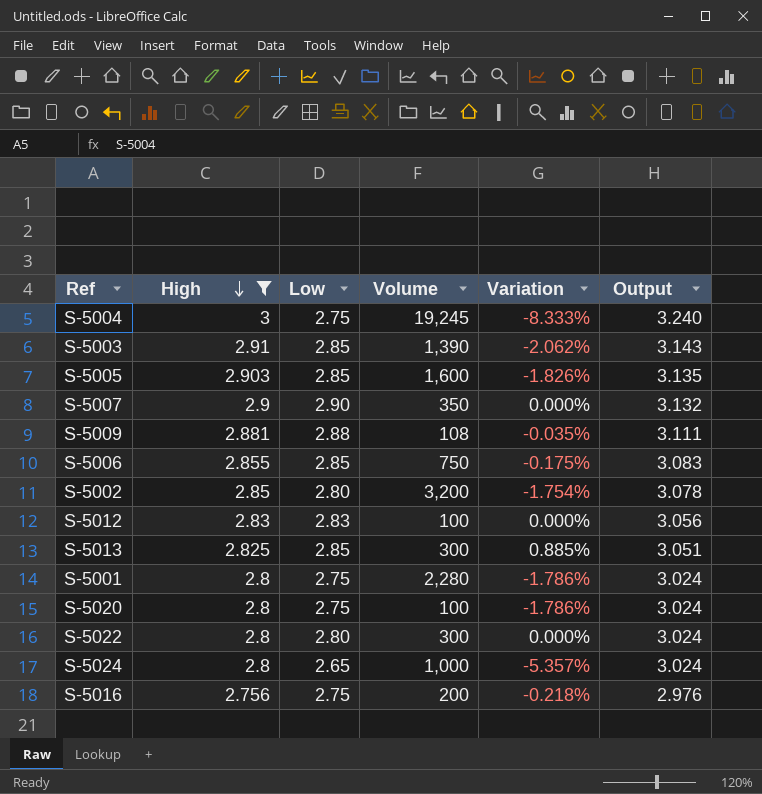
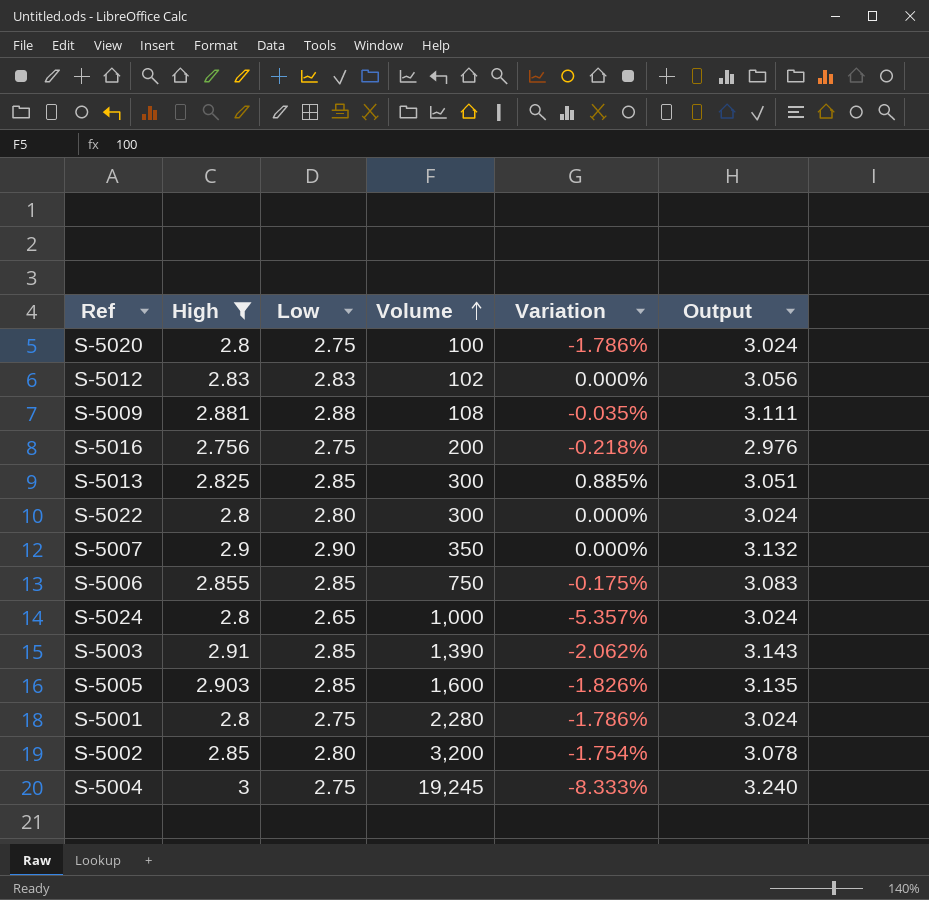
row order: High descending -> Volume ascending
S-5012 | Volume: 100 -> 102

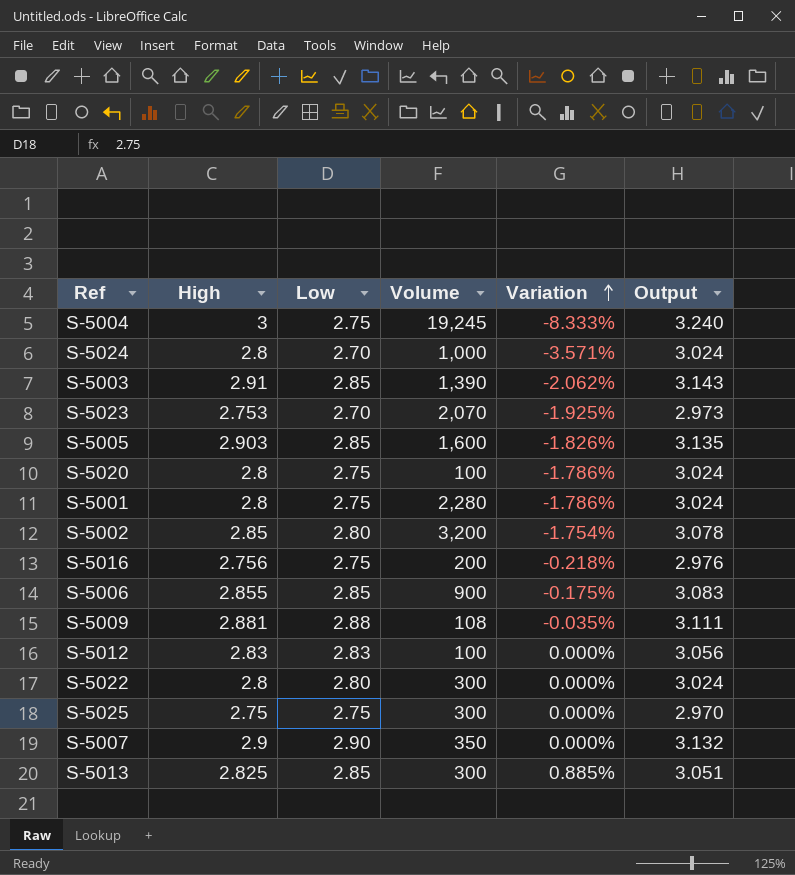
filter: High >= 2.756 -> none
row order: Volume ascending -> Variation ascending
S-5024 | Low: 2.65 -> 2.70
S-5024 | Variation: -5.357% -> -3.571%
S-5006 | Volume: 750 -> 900
S-5012 | Volume: 102 -> 100

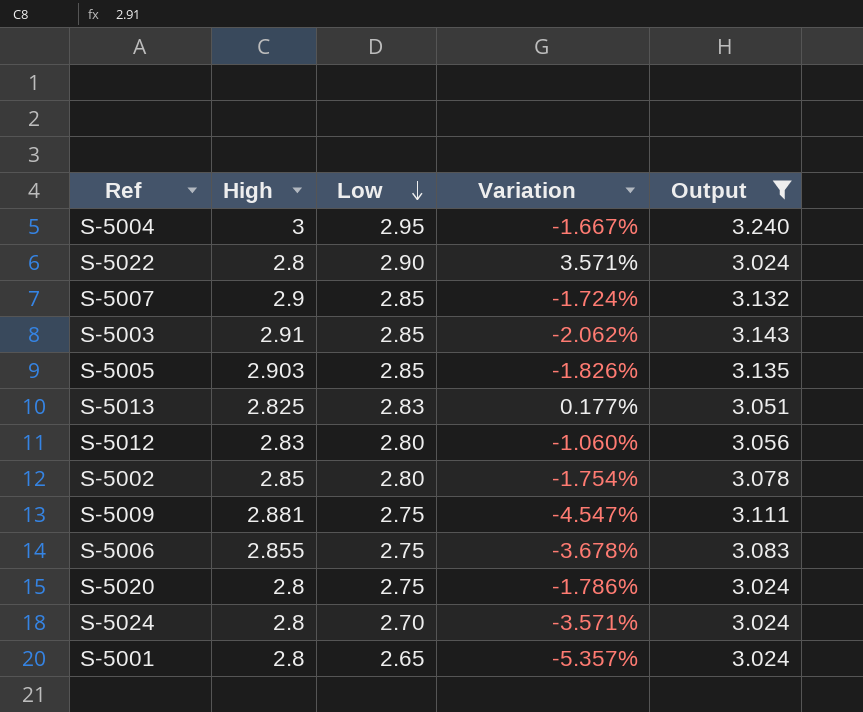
filter: none -> Output >= 3.024
row order: Variation ascending -> Low descending
column Volume | position: 4 -> none
S-5004 | Low: 2.75 -> 2.95
S-5004 | Variation: -8.333% -> -1.667%
S-5022 | Low: 2.80 -> 2.90
S-5022 | Variation: 0.000% -> 3.571%
S-5007 | Low: 2.90 -> 2.85
S-5007 | Variation: 0.000% -> -1.724%
S-5013 | Low: 2.85 -> 2.83
S-5013 | Variation: 0.885% -> 0.177%
S-5012 | Low: 2.83 -> 2.80
S-5012 | Variation: 0.000% -> -1.060%
S-5009 | Low: 2.88 -> 2.75
S-5009 | Variation: -0.035% -> -4.547%
S-5006 | Low: 2.85 -> 2.75
S-5006 | Variation: -0.175% -> -3.678%
S-5001 | Low: 2.75 -> 2.65
S-5001 | Variation: -1.786% -> -5.357%

